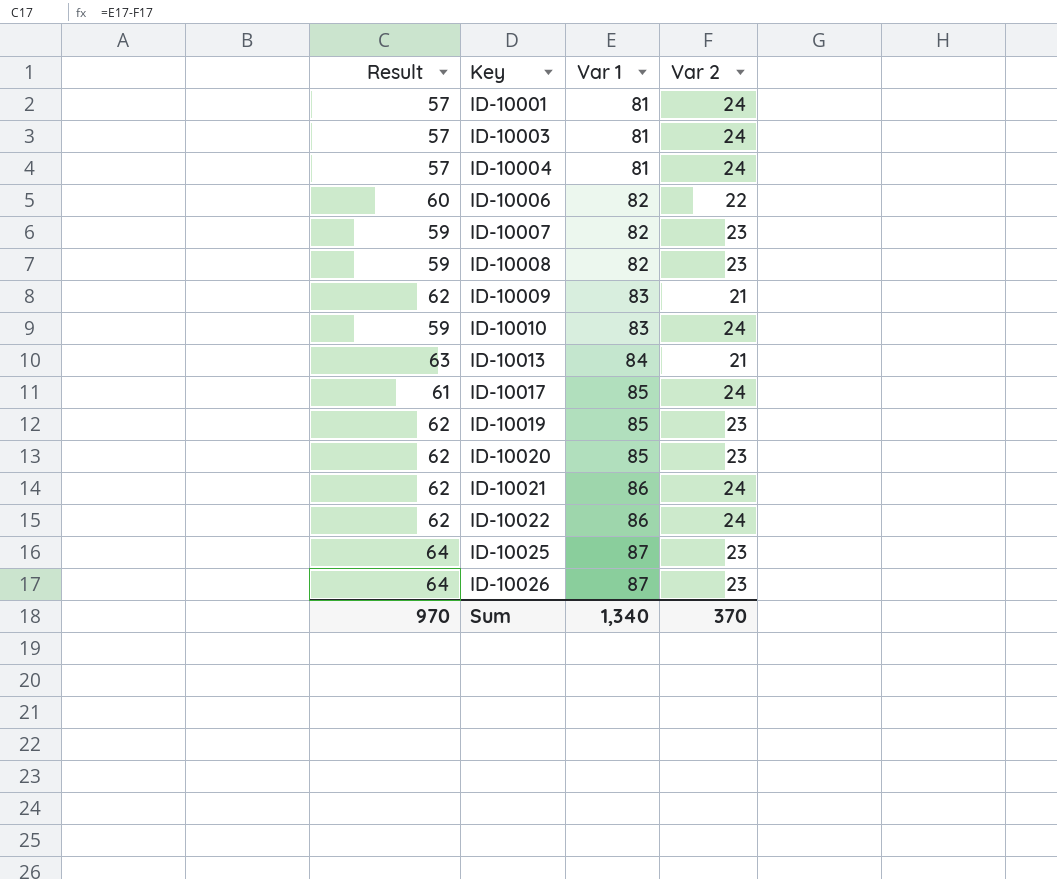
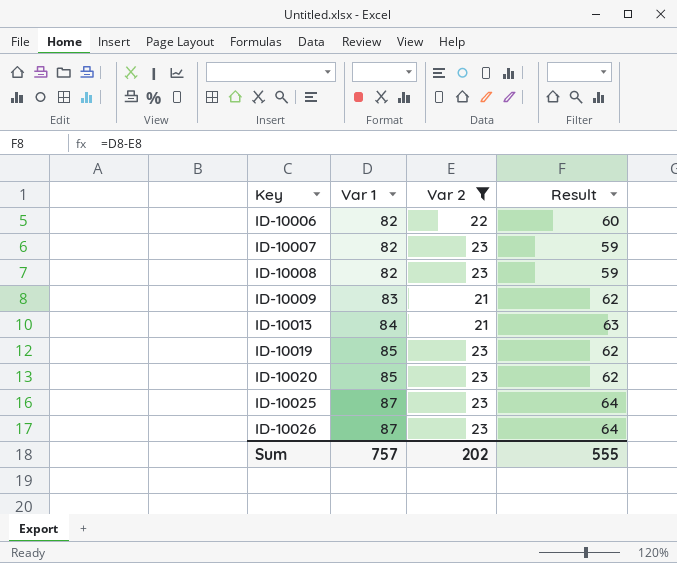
filter: none -> Var 2 != 24
column Result | position: 1 -> 4
Sum | Var 1: 1,340 -> 757
Sum | Var 2: 370 -> 202
Sum | Result: 970 -> 555

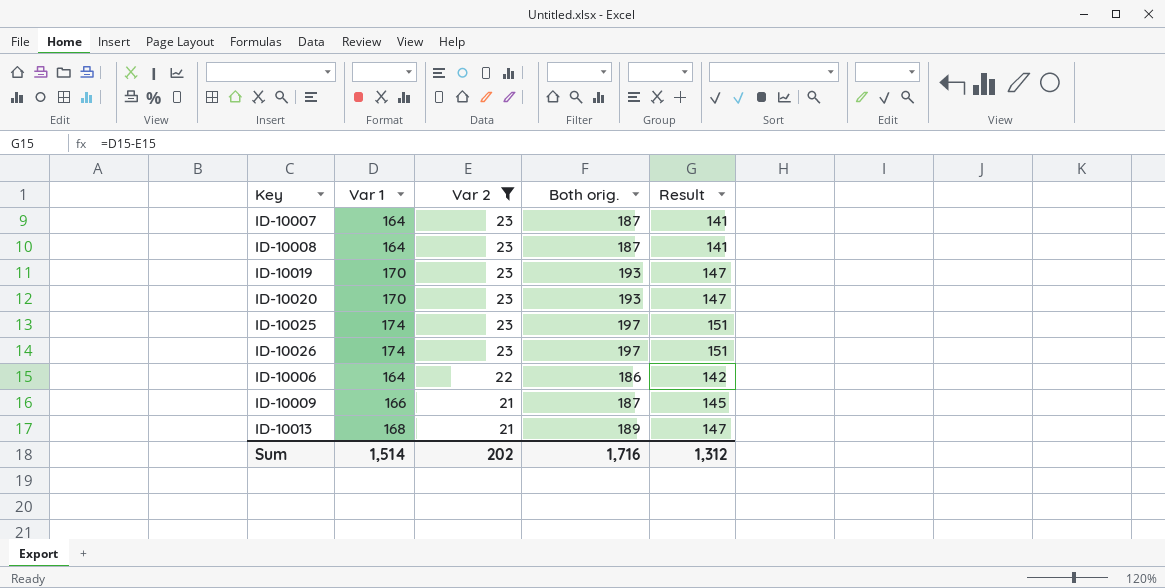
row order: Key ascending -> Var 2 descending
column Both orig. | formula: none -> [Var 1] + [Var 2]
ID-10007 | Var 1: 82 -> 164
ID-10007 | Result: 59 -> 141
ID-10008 | Var 1: 82 -> 164
ID-10008 | Result: 59 -> 141
ID-10019 | Var 1: 85 -> 170
ID-10019 | Result: 62 -> 147
ID-10020 | Var 1: 85 -> 170
ID-10020 | Result: 62 -> 147
ID-10025 | Var 1: 87 -> 174
ID-10025 | Result: 64 -> 151
ID-10026 | Var 1: 87 -> 174
ID-10026 | Result: 64 -> 151
ID-10006 | Var 1: 82 -> 164
ID-10006 | Result: 60 -> 142
ID-10009 | Var 1: 83 -> 166
ID-10009 | Result: 62 -> 145
ID-10013 | Var 1: 84 -> 168
ID-10013 | Result: 63 -> 147
Sum | Var 1: 757 -> 1,514
Sum | Result: 555 -> 1,312

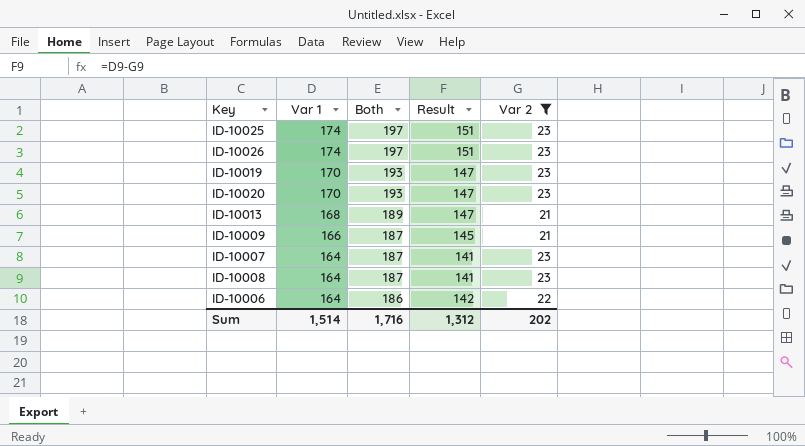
row order: Var 2 descending -> Var 1 descending
column name: Both orig. -> Both
column Var 2 | position: 3 -> 5

